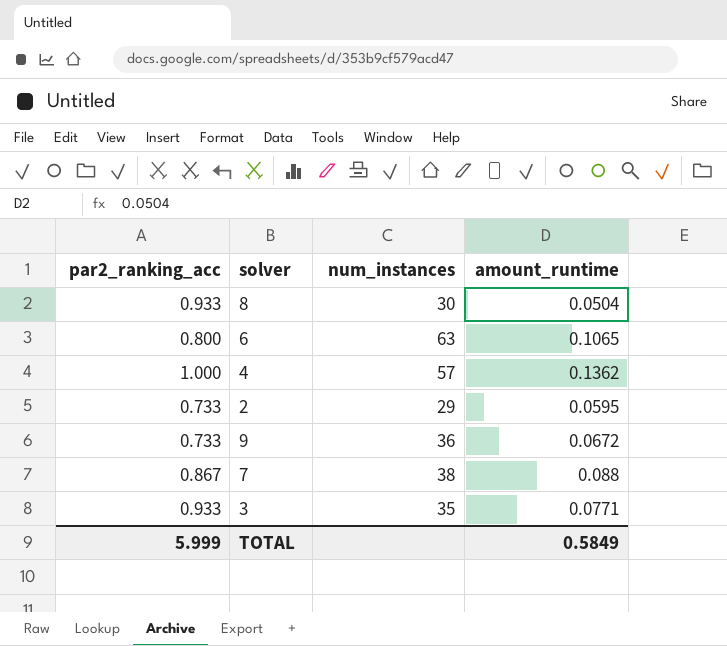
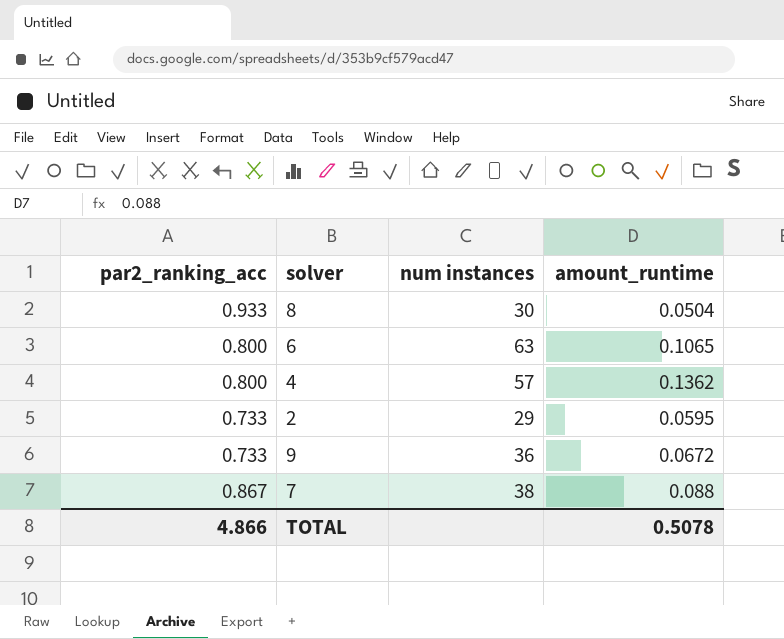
column name: num_instances -> num instances
row 3: 0.933 | 35 | 0.0771 -> none
4 | par2_ranking_acc: 1.000 -> 0.800
TOTAL | par2_ranking_acc: 5.999 -> 4.866
TOTAL | amount_runtime: 0.5849 -> 0.5078

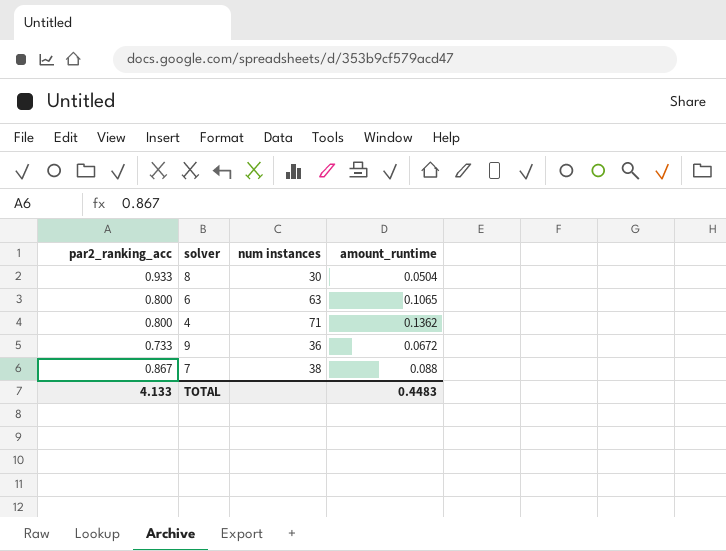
row 2: 0.733 | 29 | 0.0595 -> none
4 | num instances: 57 -> 71
TOTAL | par2_ranking_acc: 4.866 -> 4.133
TOTAL | amount_runtime: 0.5078 -> 0.4483

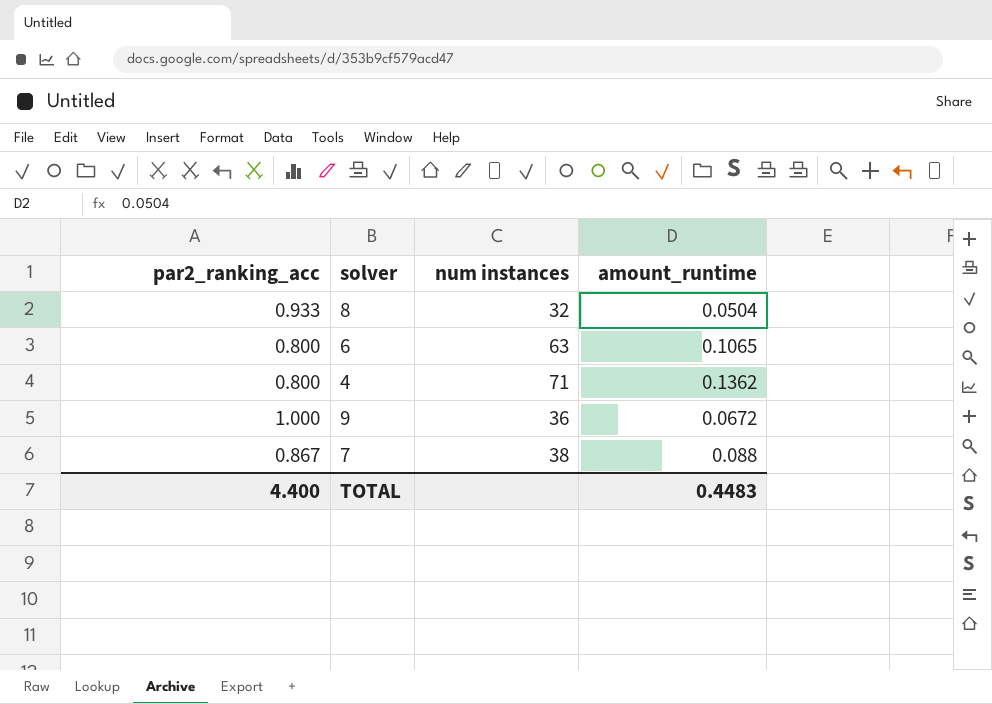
8 | num instances: 30 -> 32
9 | par2_ranking_acc: 0.733 -> 1.000
TOTAL | par2_ranking_acc: 4.133 -> 4.400

